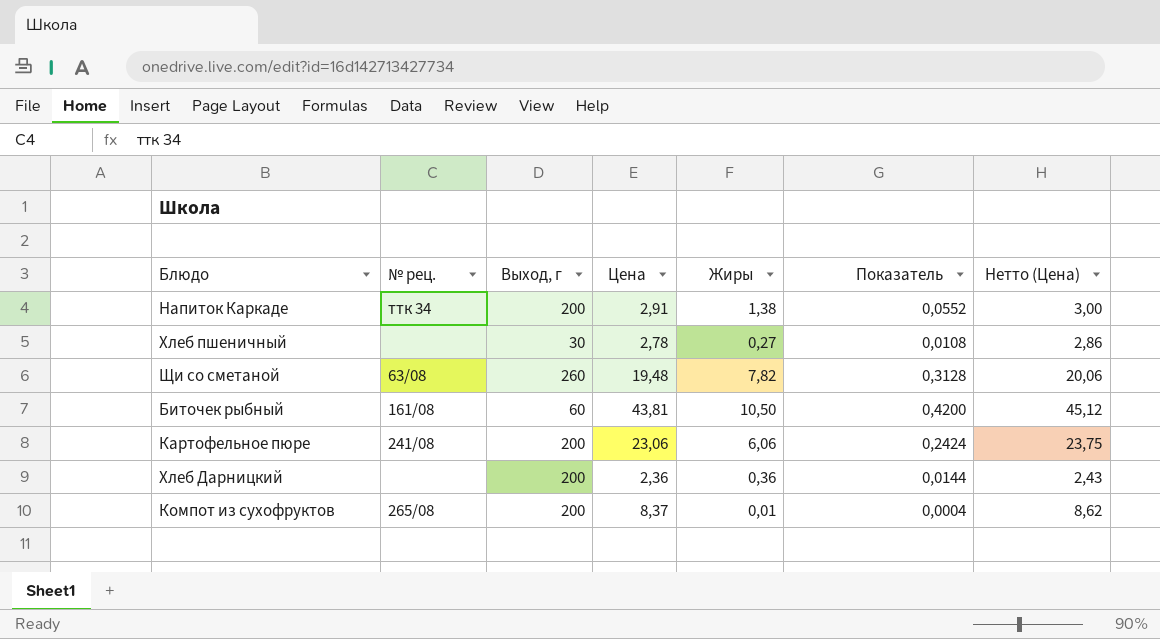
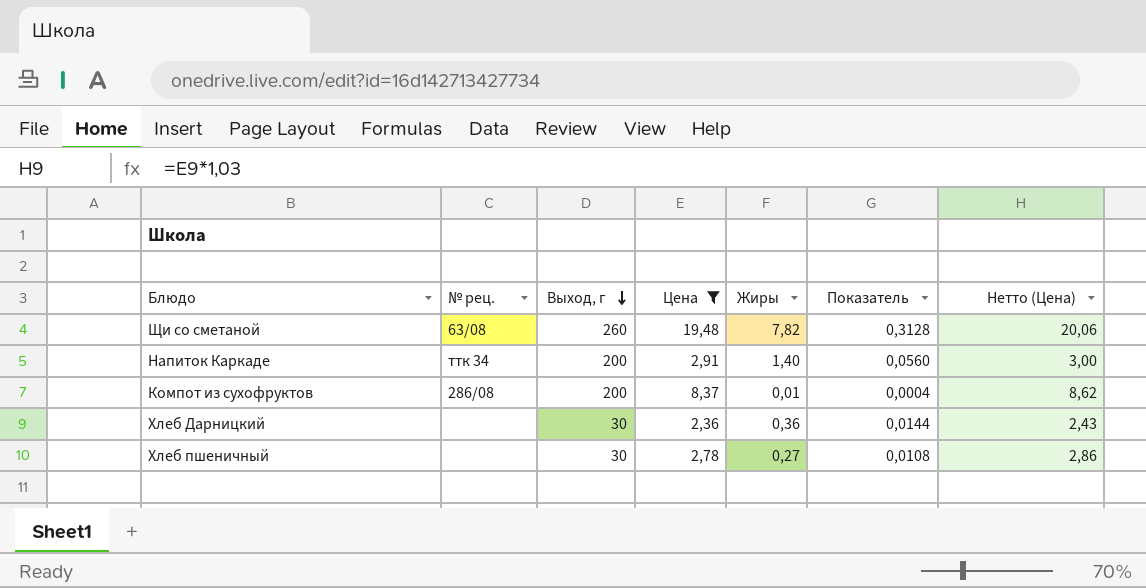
filter: none -> Цена <= 19,48
row order: none -> Выход, г descending
Напиток Каркаде | Жиры: 1,38 -> 1,40
Напиток Каркаде | Показатель: 0,0552 -> 0,0560
Компот из сухофруктов | № рец.: 265/08 -> 286/08
Хлеб Дарницкий | Выход, г: 200 -> 30

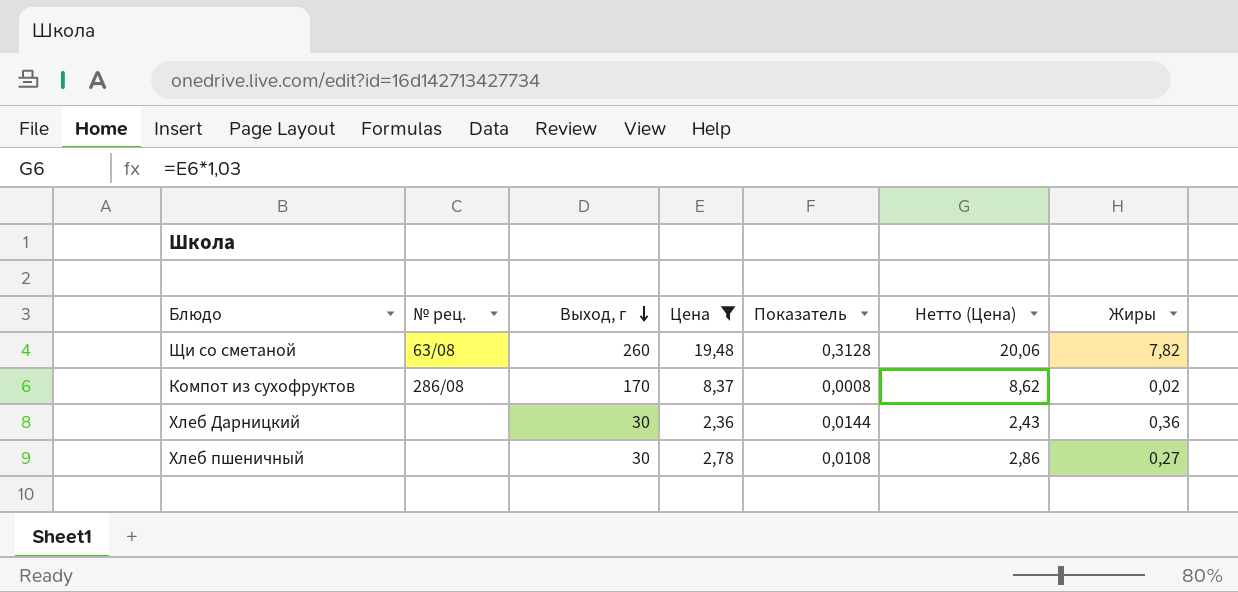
column Жиры | position: 5 -> 7
row Напиток Каркаде: ттк 34 | 200 | 2,91 | 1,40 | 0,0560 | 3,00 -> none
Компот из сухофруктов | Выход, г: 200 -> 170
Компот из сухофруктов | Показатель: 0,0004 -> 0,0008
Компот из сухофруктов | Жиры: 0,01 -> 0,02

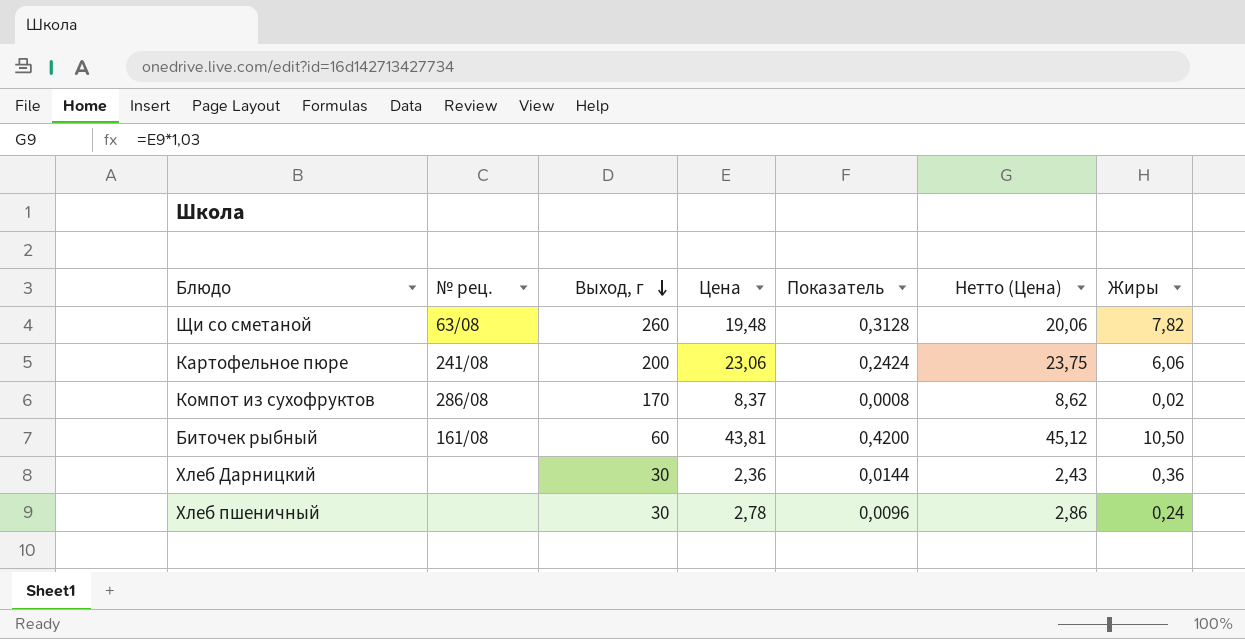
filter: Цена <= 19,48 -> none
Хлеб пшеничный | Показатель: 0,0108 -> 0,0096
Хлеб пшеничный | Жиры: 0,27 -> 0,24

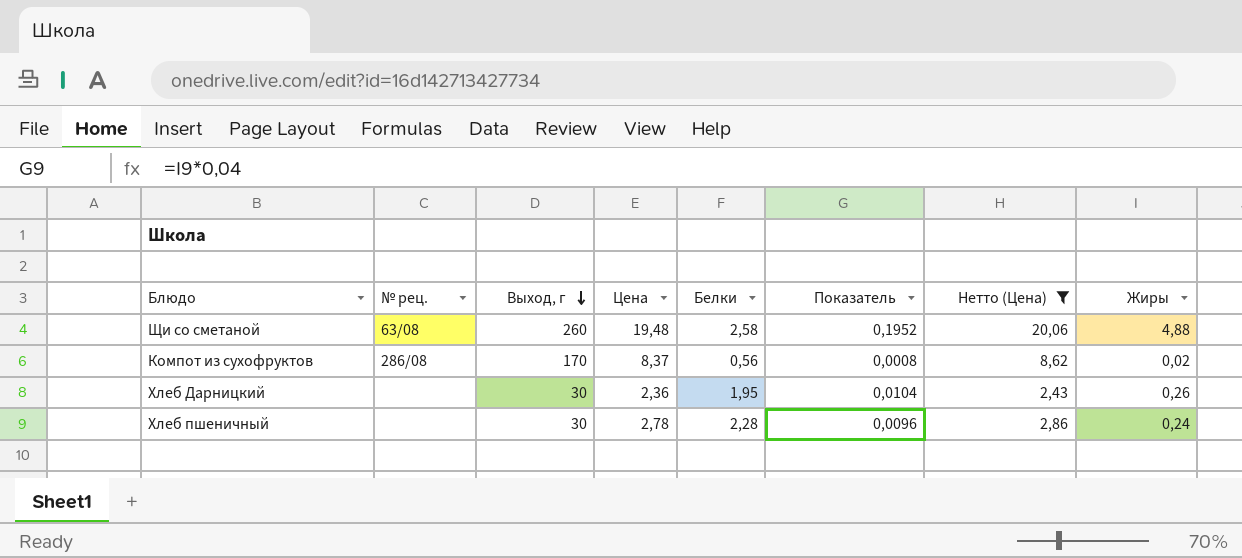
filter: none -> Нетто (Цена) <= 20,06
column Белки | position: none -> 5
Щи со сметаной | Показатель: 0,3128 -> 0,1952
Щи со сметаной | Жиры: 7,82 -> 4,88
Хлеб Дарницкий | Показатель: 0,0144 -> 0,0104
Хлеб Дарницкий | Жиры: 0,36 -> 0,26

